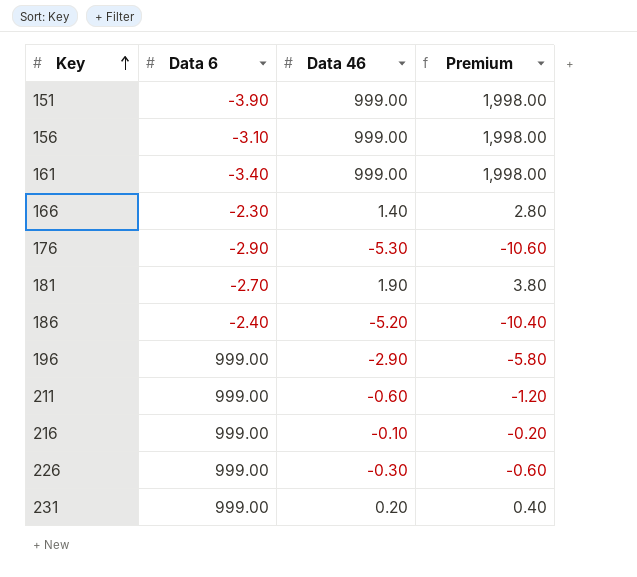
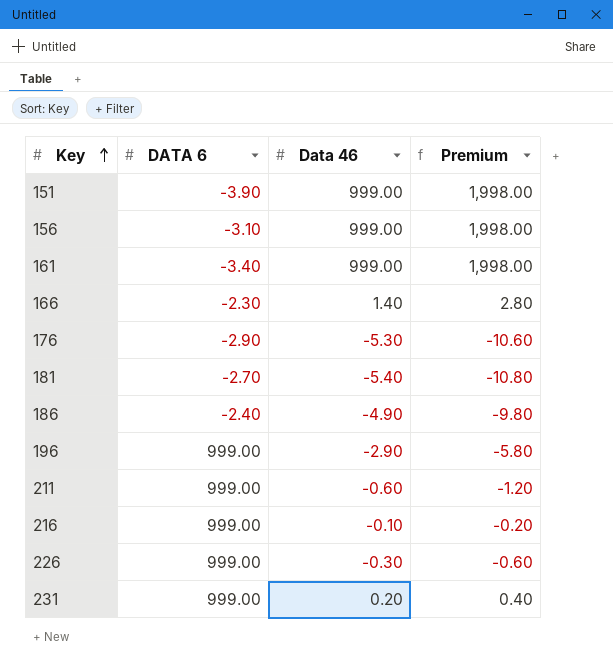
column name: Data 6 -> DATA 6
181 | Data 46: 1.90 -> -5.40
181 | Premium: 3.80 -> -10.80
186 | Data 46: -5.20 -> -4.90
186 | Premium: -10.40 -> -9.80

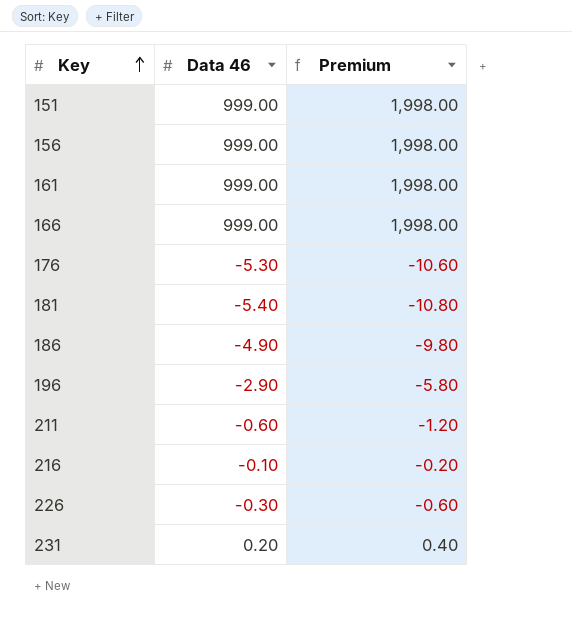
column DATA 6 | position: 2 -> none
166 | Data 46: 1.40 -> 999.00
166 | Premium: 2.80 -> 1,998.00

